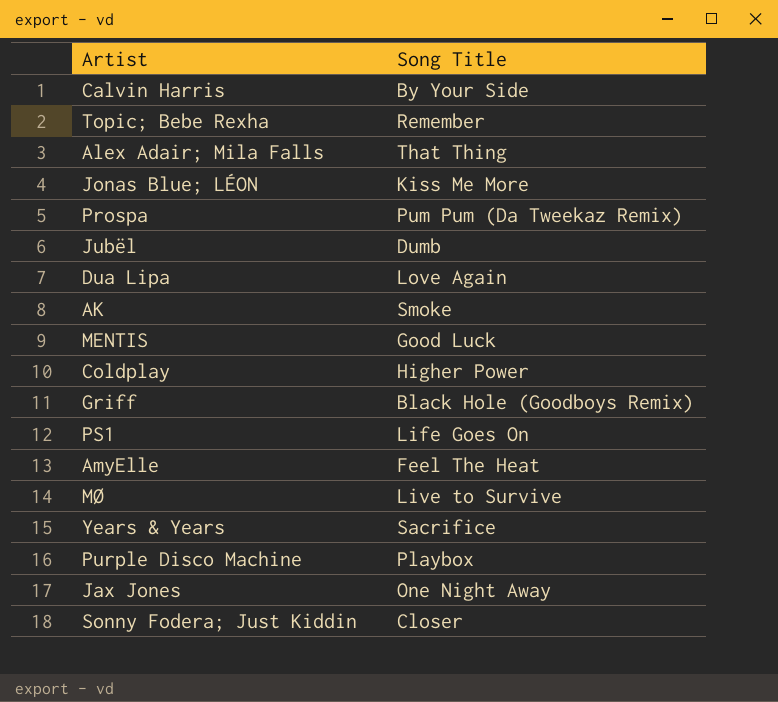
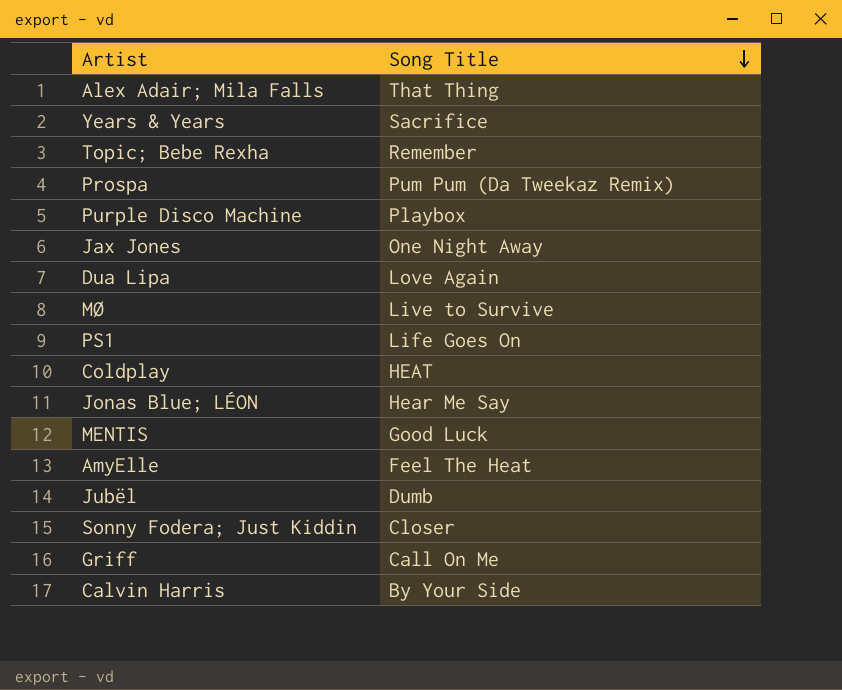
row order: none -> Song Title descending
row AK: Smoke -> none
Coldplay | Song Title: Higher Power -> HEAT
Jonas Blue; LÉON | Song Title: Kiss Me More -> Hear Me Say
Griff | Song Title: Black Hole (Goodboys Remix) -> Call On Me

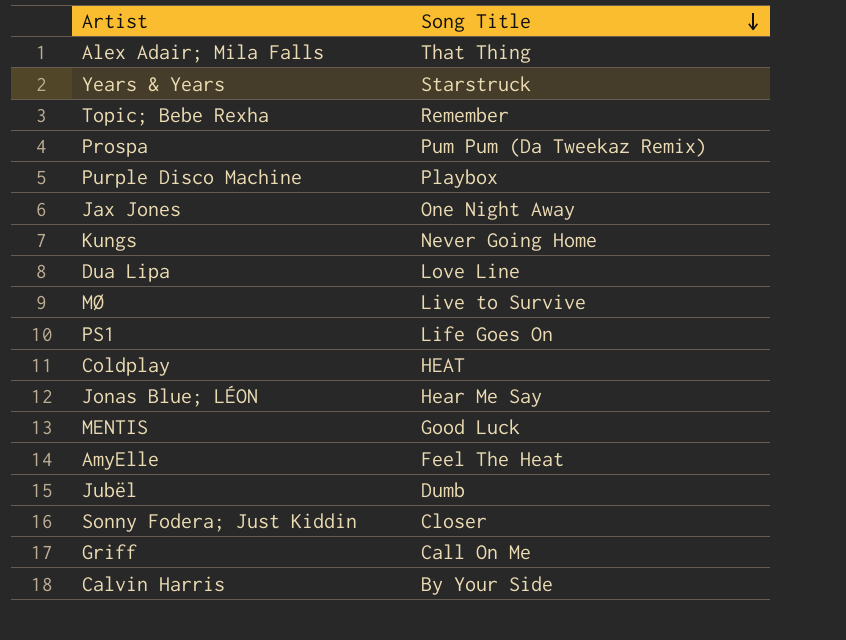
Years & Years | Song Title: Sacrifice -> Starstruck
row Kungs: none -> Never Going Home
Dua Lipa | Song Title: Love Again -> Love Line

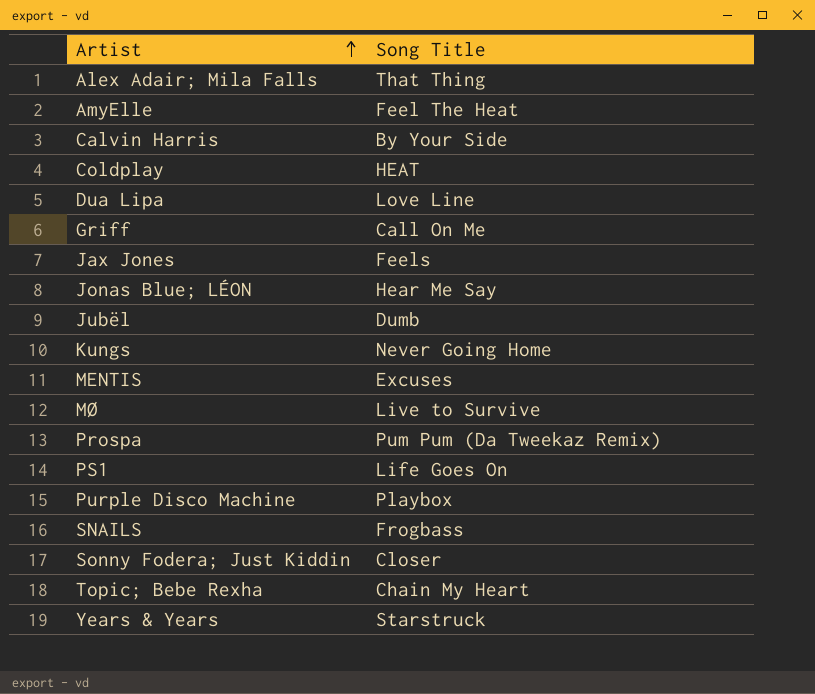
row order: Song Title descending -> Artist ascending
Jax Jones | Song Title: One Night Away -> Feels
MENTIS | Song Title: Good Luck -> Excuses
row SNAILS: none -> Frogbass
Topic; Bebe Rexha | Song Title: Remember -> Chain My Heart

